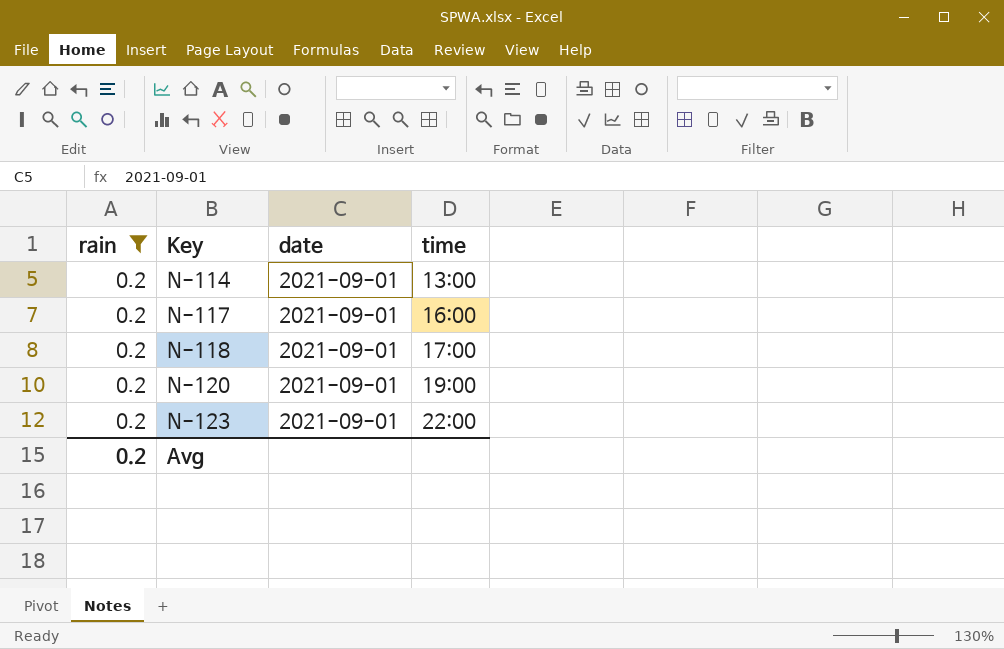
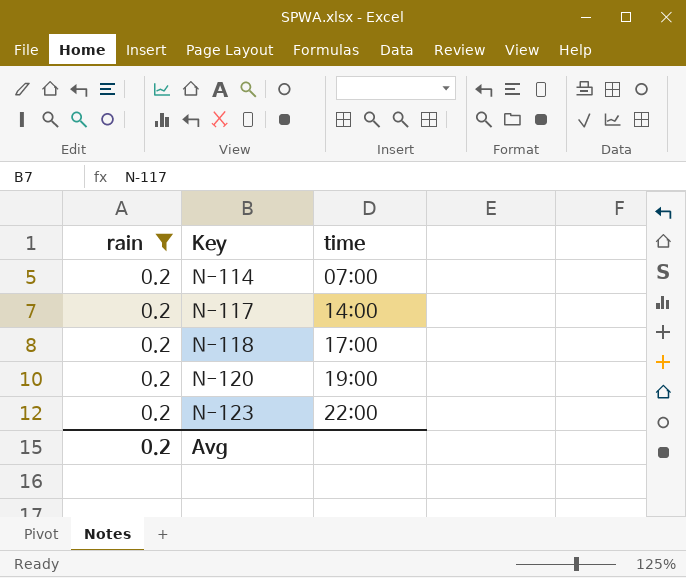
column date | position: 3 -> none
N-114 | time: 13:00 -> 07:00
N-117 | time: 16:00 -> 14:00

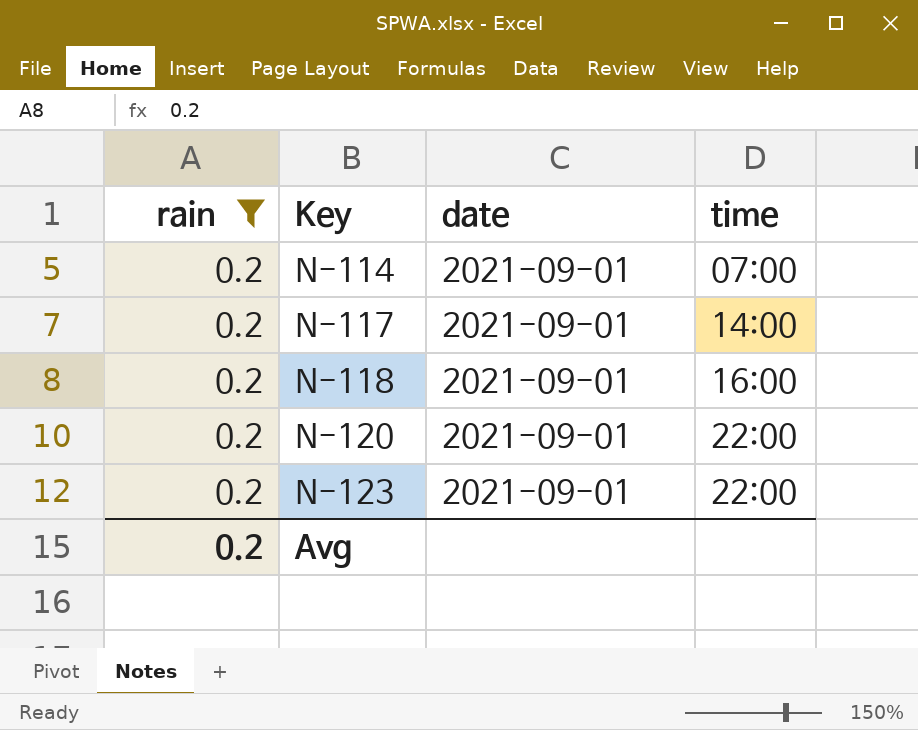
column date | position: none -> 3
N-118 | time: 17:00 -> 16:00
N-120 | time: 19:00 -> 22:00

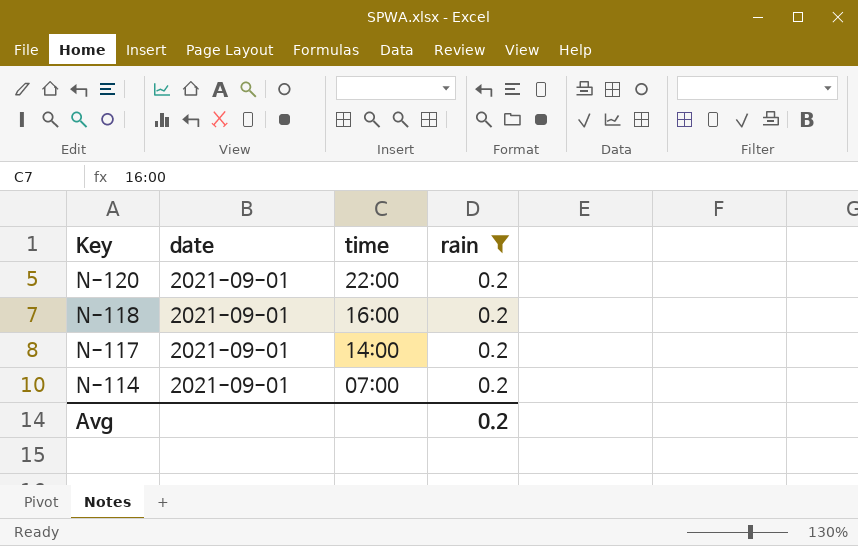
row order: Key ascending -> Key descending
column rain | position: 1 -> 4
row N-123: 0.2 | 2021-09-01 | 22:00 -> none

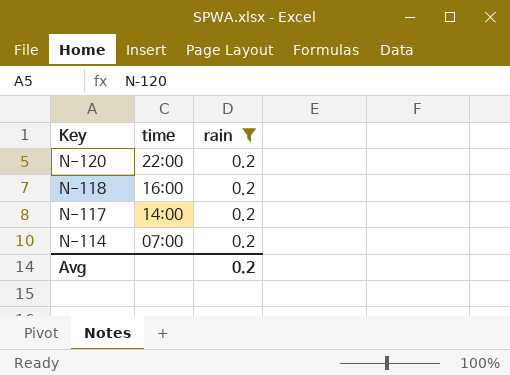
column date | position: 2 -> none

